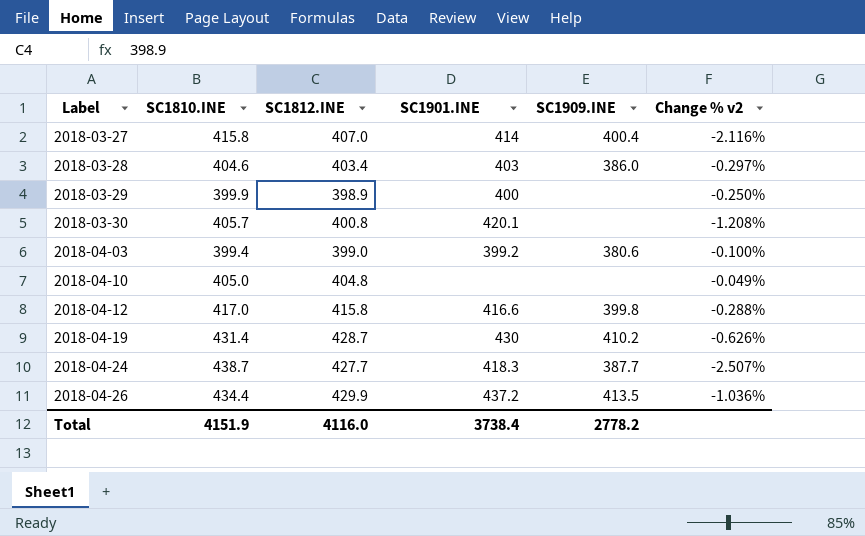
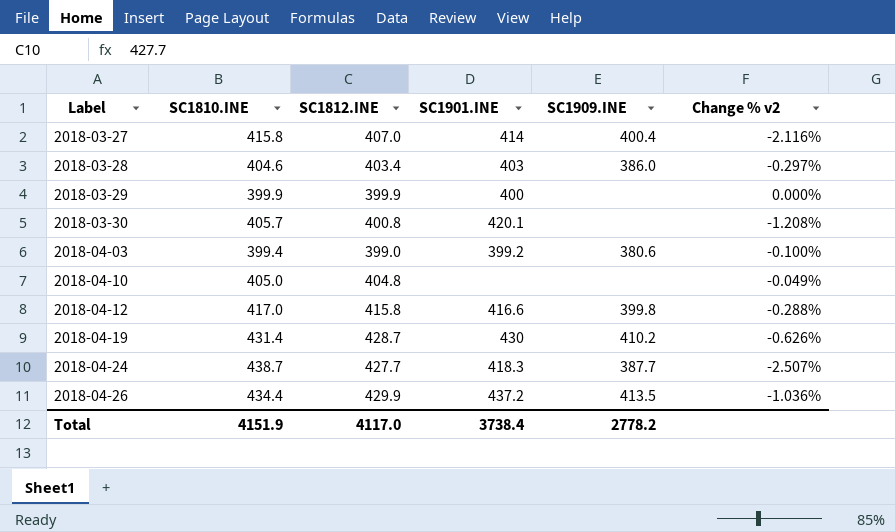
2018-03-29 | SC1812.INE: 398.9 -> 399.9
2018-03-29 | Change % v2: -0.250% -> 0.000%
Total | SC1812.INE: 4116.0 -> 4117.0

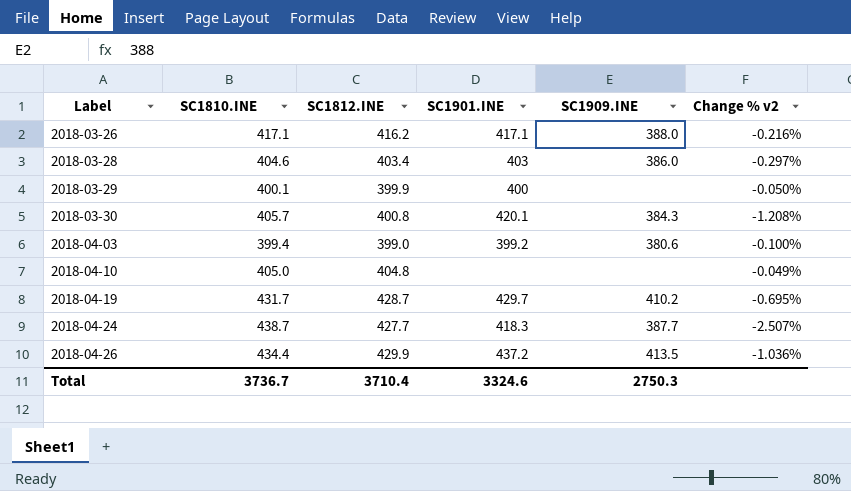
row 2018-03-27: 415.8 | 407.0 | 414 | 400.4 | -2.116% -> none
row 2018-04-12: 417.0 | 415.8 | 416.6 | 399.8 | -0.288% -> none
row 2018-03-26: none -> 417.1 | 416.2 | 417.1 | 388.0 | -0.216%
2018-03-29 | SC1810.INE: 399.9 -> 400.1
2018-03-29 | Change % v2: 0.000% -> -0.050%
2018-03-30 | SC1909.INE: none -> 384.3
2018-04-19 | SC1810.INE: 431.4 -> 431.7
2018-04-19 | SC1901.INE: 430 -> 429.7
2018-04-19 | Change % v2: -0.626% -> -0.695%
Total | SC1810.INE: 4151.9 -> 3736.7
Total | SC1812.INE: 4117.0 -> 3710.4
Total | SC1901.INE: 3738.4 -> 3324.6
Total | SC1909.INE: 2778.2 -> 2750.3

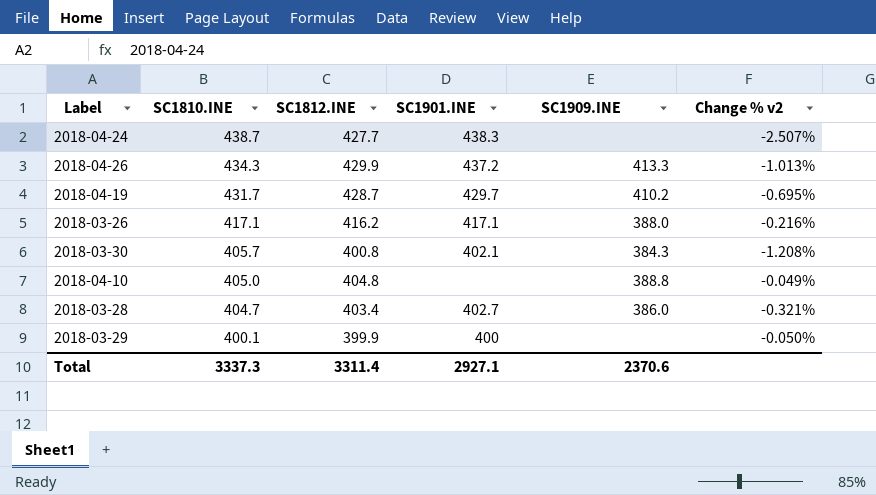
row order: Label ascending -> SC1810.INE descending
row 2018-04-03: 399.4 | 399.0 | 399.2 | 380.6 | -0.100% -> none
2018-04-24 | SC1901.INE: 418.3 -> 438.3
2018-04-24 | SC1909.INE: 387.7 -> none
2018-04-26 | SC1810.INE: 434.4 -> 434.3
2018-04-26 | SC1909.INE: 413.5 -> 413.3
2018-04-26 | Change % v2: -1.036% -> -1.013%
2018-03-30 | SC1901.INE: 420.1 -> 402.1
2018-04-10 | SC1909.INE: none -> 388.8
2018-03-28 | SC1810.INE: 404.6 -> 404.7
2018-03-28 | SC1901.INE: 403 -> 402.7
2018-03-28 | Change % v2: -0.297% -> -0.321%
Total | SC1810.INE: 3736.7 -> 3337.3
Total | SC1812.INE: 3710.4 -> 3311.4
Total | SC1901.INE: 3324.6 -> 2927.1
Total | SC1909.INE: 2750.3 -> 2370.6

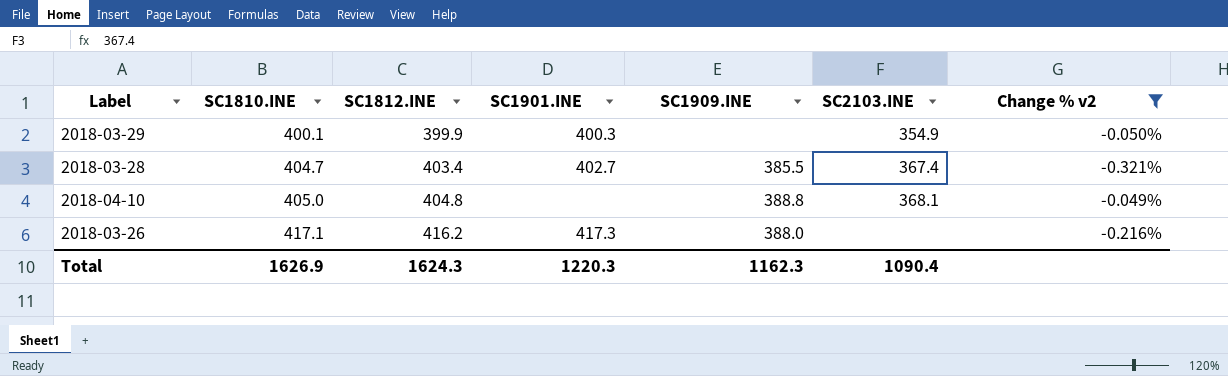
filter: none -> Change % v2 >= -0.321%
row order: SC1810.INE descending -> SC1810.INE ascending
column SC2103.INE | position: none -> 6
2018-03-29 | SC1901.INE: 400 -> 400.3
2018-03-28 | SC1909.INE: 386.0 -> 385.5
2018-03-26 | SC1901.INE: 417.1 -> 417.3
Total | SC1810.INE: 3337.3 -> 1626.9
Total | SC1812.INE: 3311.4 -> 1624.3
Total | SC1901.INE: 2927.1 -> 1220.3
Total | SC1909.INE: 2370.6 -> 1162.3

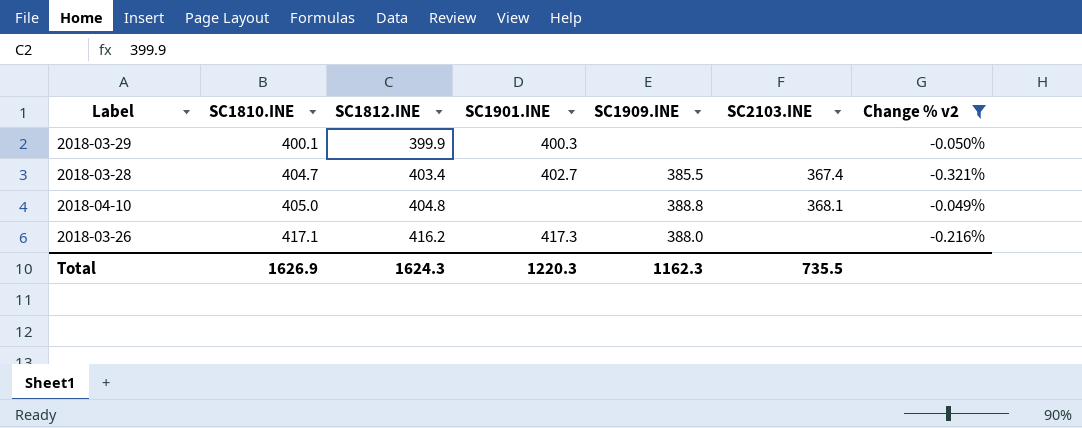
2018-03-29 | SC2103.INE: 354.9 -> none
Total | SC2103.INE: 1090.4 -> 735.5

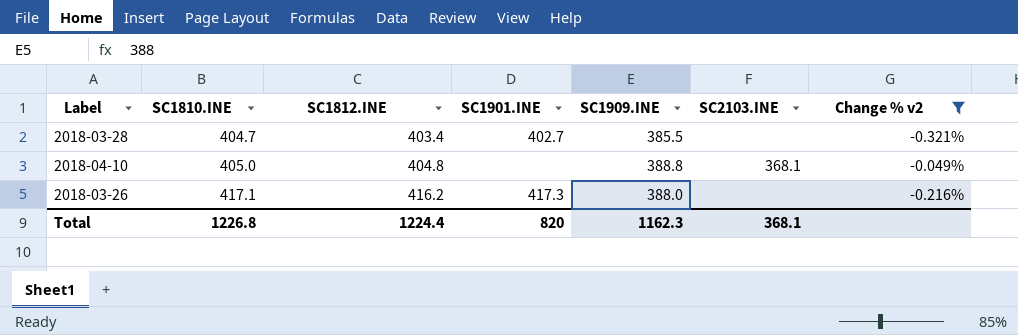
row 2018-03-29: 400.1 | 399.9 | 400.3 | none | none | -0.050% -> none
2018-03-28 | SC2103.INE: 367.4 -> none
Total | SC1810.INE: 1626.9 -> 1226.8
Total | SC1812.INE: 1624.3 -> 1224.4
Total | SC1901.INE: 1220.3 -> 820
Total | SC2103.INE: 735.5 -> 368.1

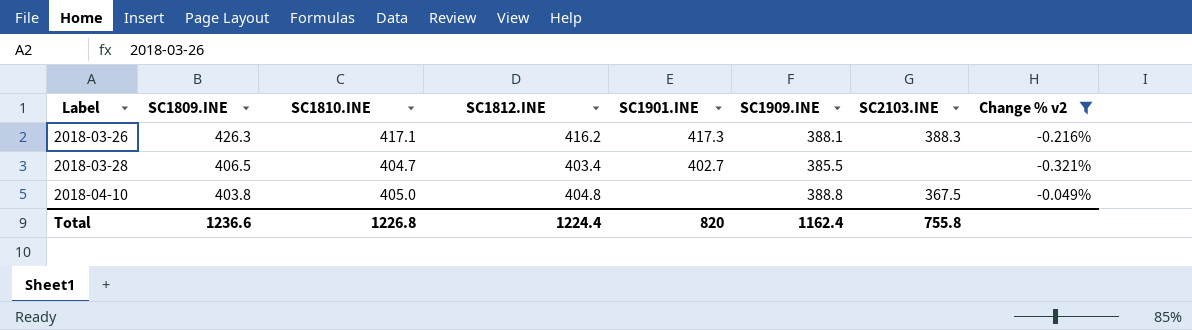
row order: SC1810.INE ascending -> Label ascending
column SC1809.INE | position: none -> 2
2018-03-26 | SC1909.INE: 388.0 -> 388.1
2018-03-26 | SC2103.INE: none -> 388.3
2018-04-10 | SC2103.INE: 368.1 -> 367.5
Total | SC1909.INE: 1162.3 -> 1162.4
Total | SC2103.INE: 368.1 -> 755.8

